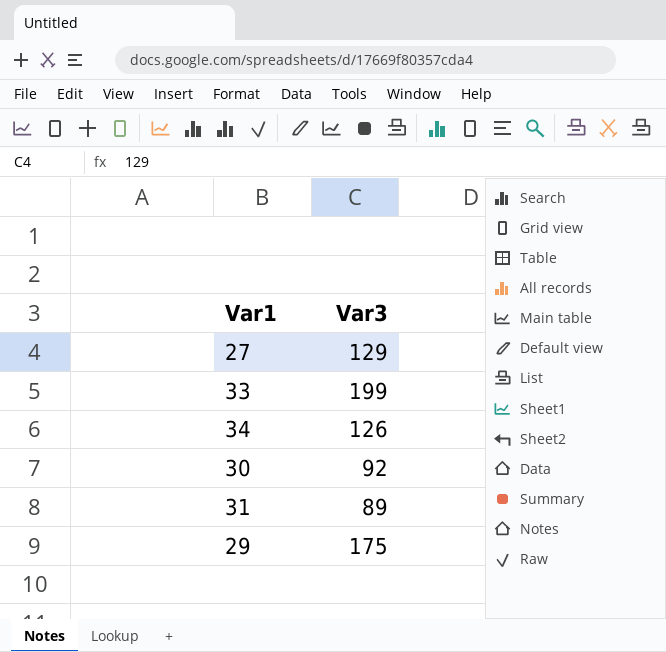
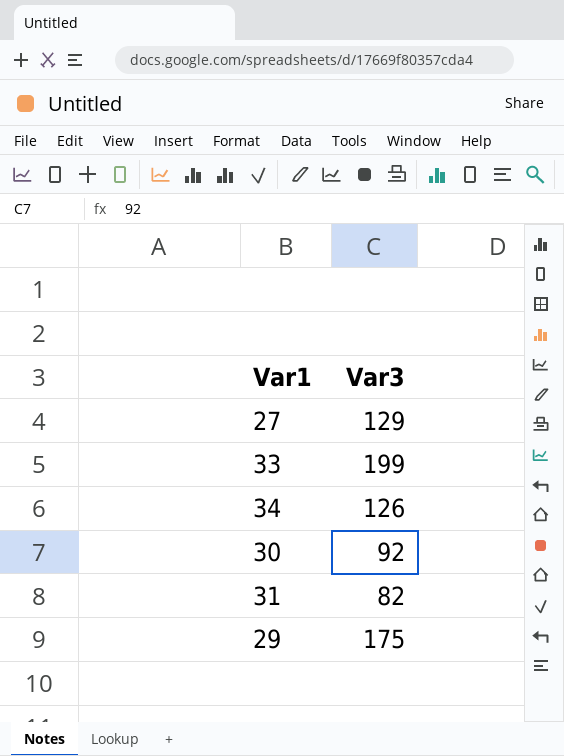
31 | Var3: 89 -> 82

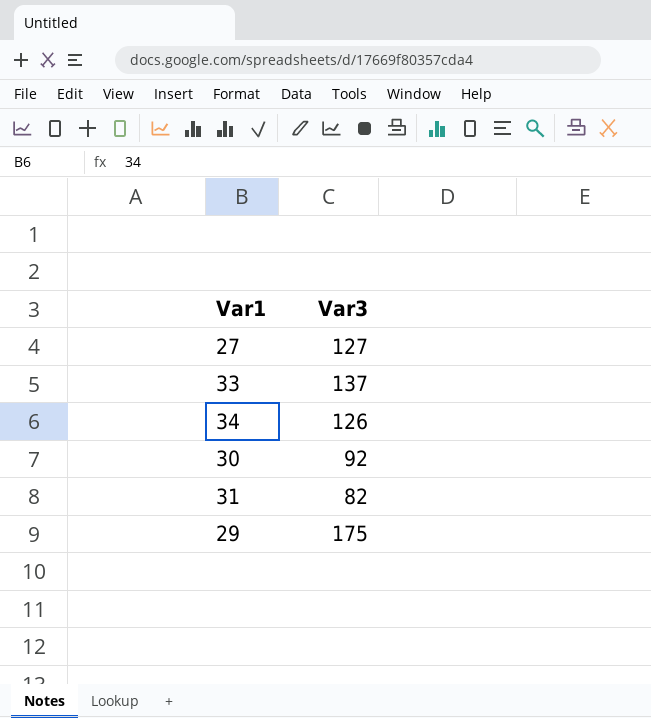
27 | Var3: 129 -> 127
33 | Var3: 199 -> 137

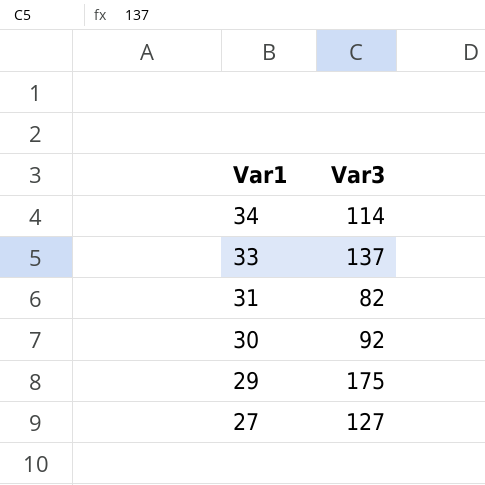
row order: none -> Var1 descending
34 | Var3: 126 -> 114

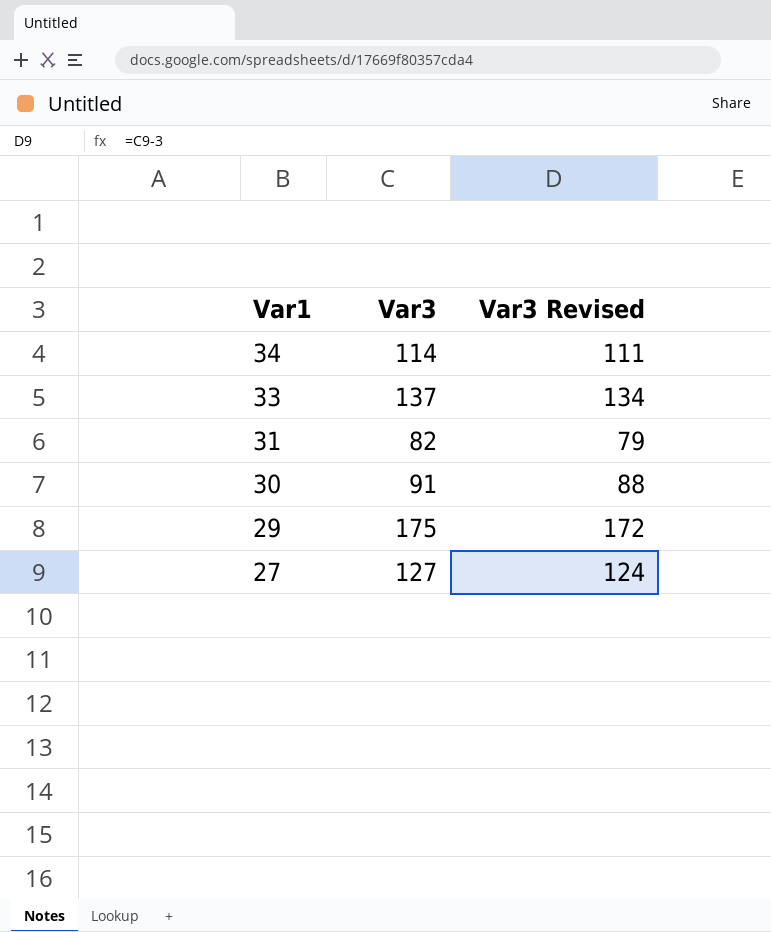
column Var3 Revised | formula: none -> [Var3] - 3
30 | Var3: 92 -> 91

